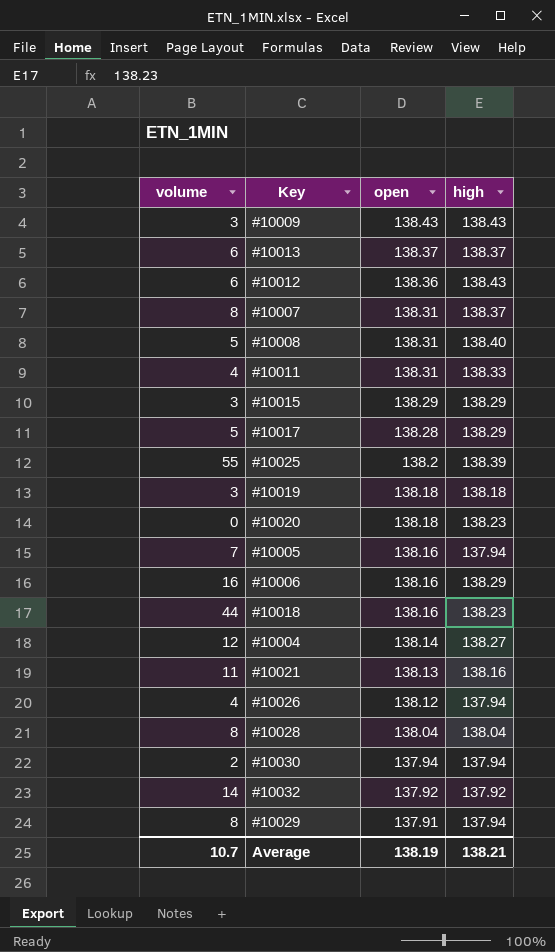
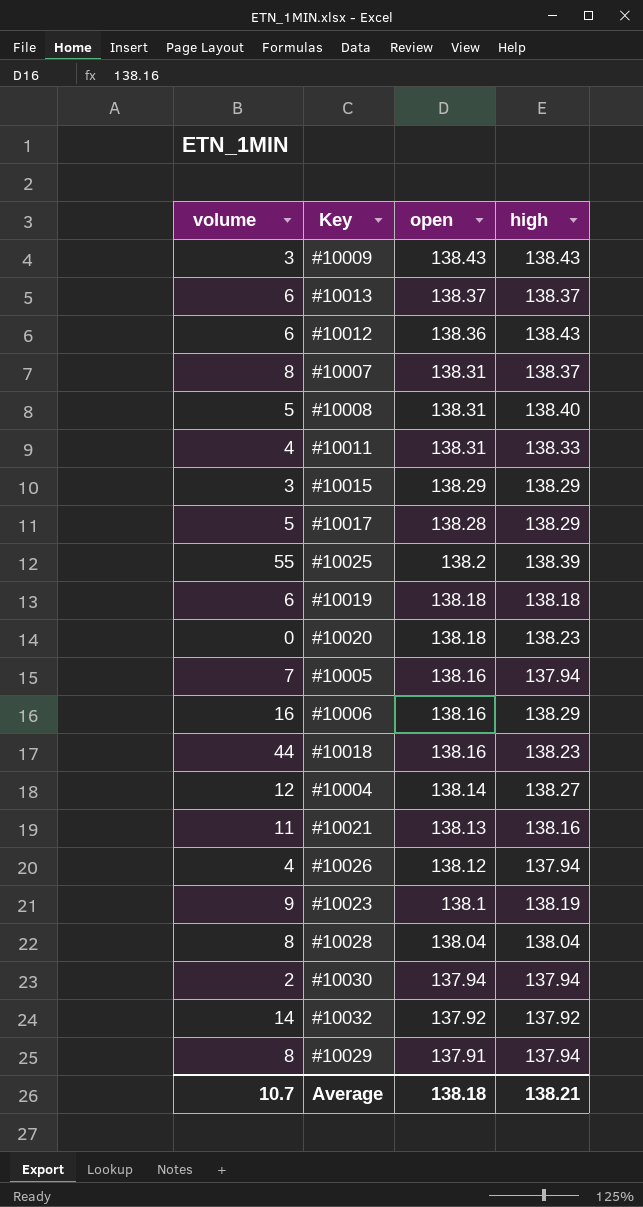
#10019 | volume: 3 -> 6
row #10023: none -> 9 | 138.1 | 138.19
Average | open: 138.19 -> 138.18

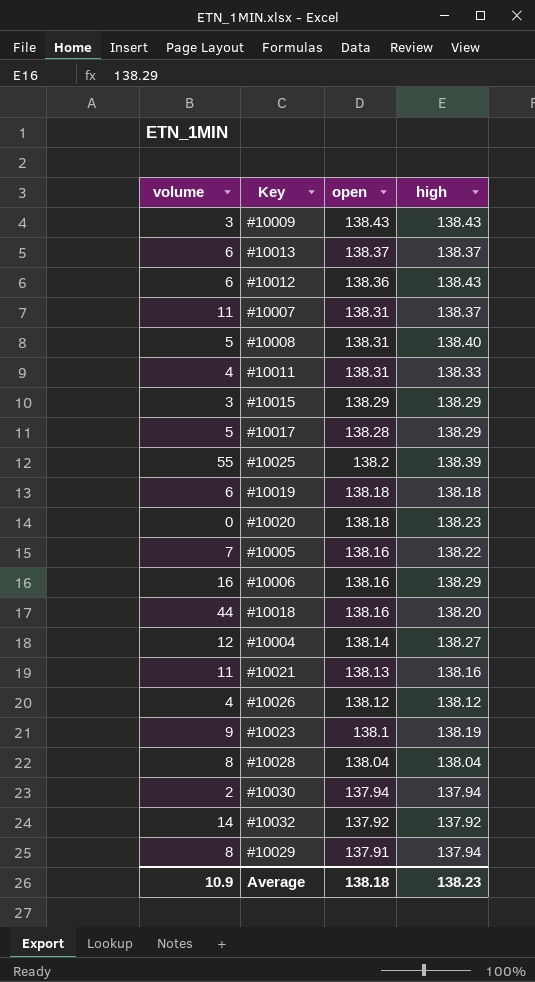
#10007 | volume: 8 -> 11
#10005 | high: 137.94 -> 138.22
#10018 | high: 138.23 -> 138.20
#10026 | high: 137.94 -> 138.12
Average | volume: 10.7 -> 10.9
Average | high: 138.21 -> 138.23

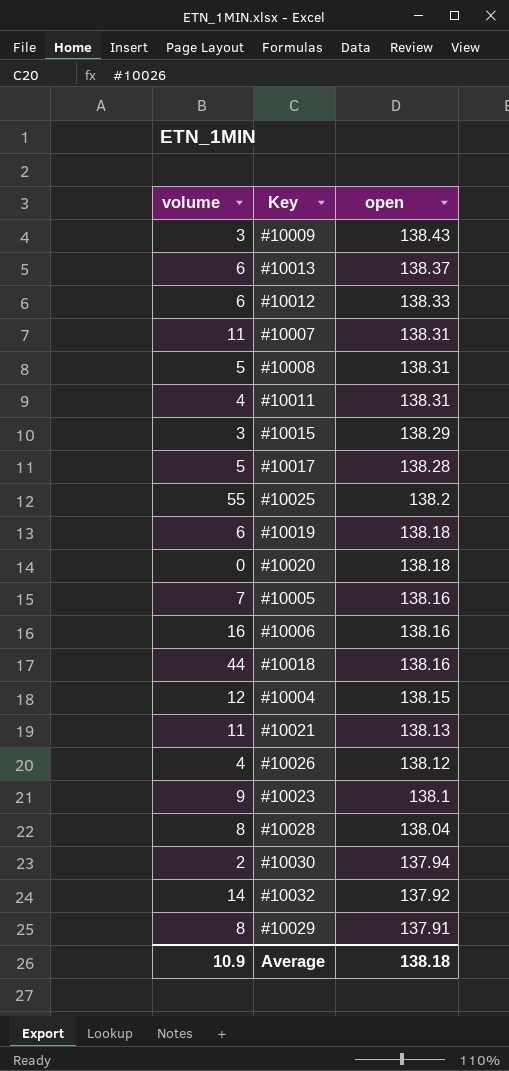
column high | position: 4 -> none
#10012 | open: 138.36 -> 138.33
#10004 | open: 138.14 -> 138.15

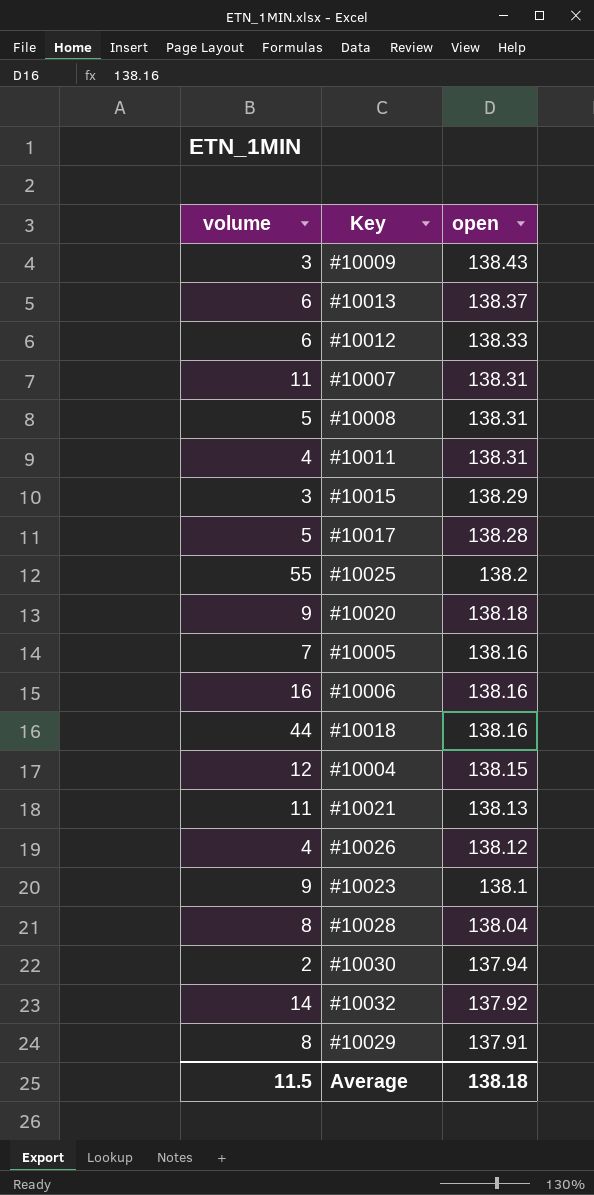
row #10019: 6 | 138.18 -> none
#10020 | volume: 0 -> 9
Average | volume: 10.9 -> 11.5

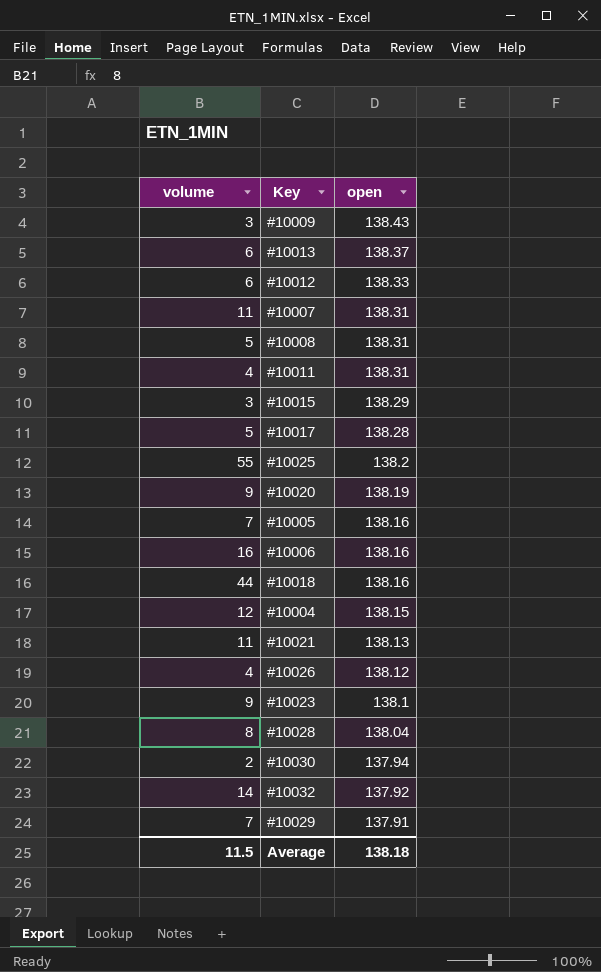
#10020 | open: 138.18 -> 138.19
#10029 | volume: 8 -> 7

